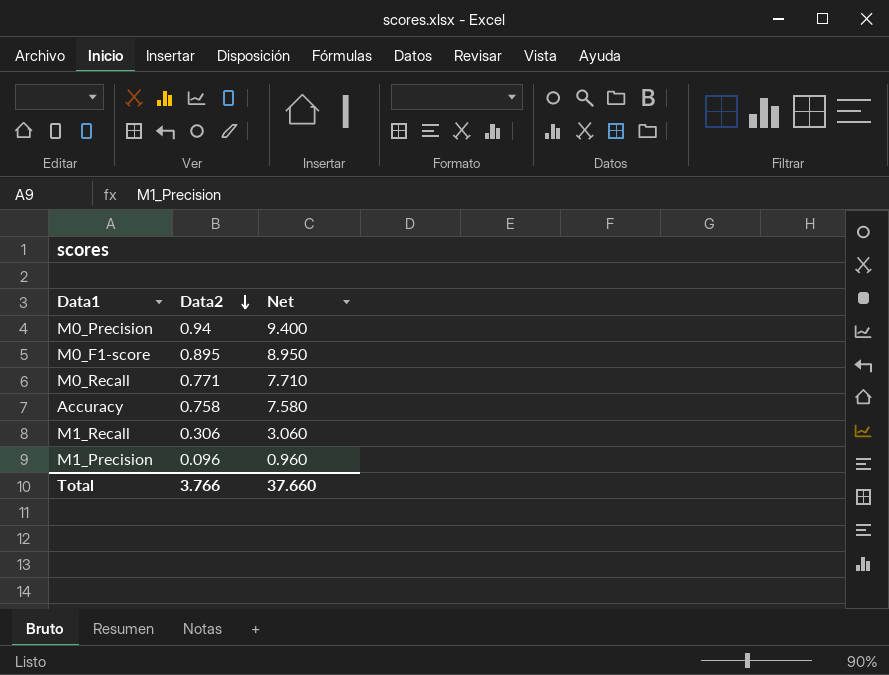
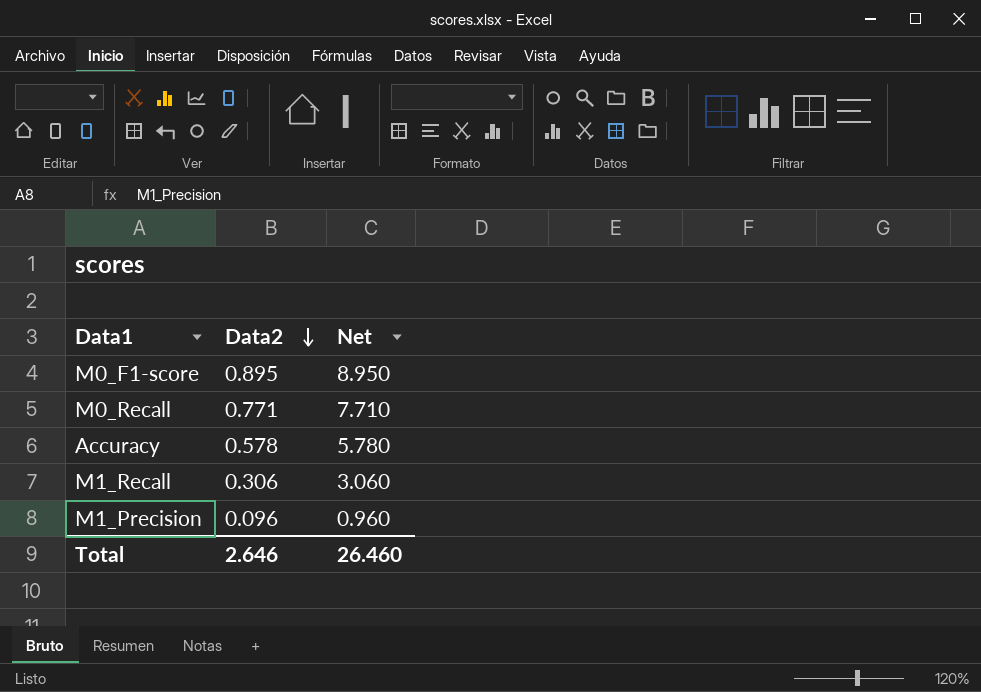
row M0_Precision: 0.94 | 9.400 -> none
Accuracy | Data2: 0.758 -> 0.578
Accuracy | Net: 7.580 -> 5.780
Total | Data2: 3.766 -> 2.646
Total | Net: 37.660 -> 26.460

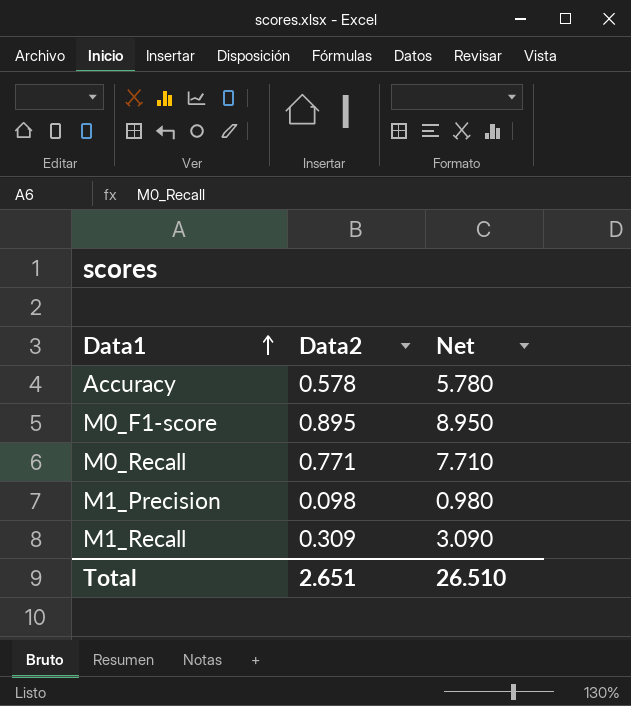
row order: Data2 descending -> Data1 ascending
M1_Precision | Data2: 0.096 -> 0.098
M1_Precision | Net: 0.960 -> 0.980
M1_Recall | Data2: 0.306 -> 0.309
M1_Recall | Net: 3.060 -> 3.090
Total | Data2: 2.646 -> 2.651
Total | Net: 26.460 -> 26.510

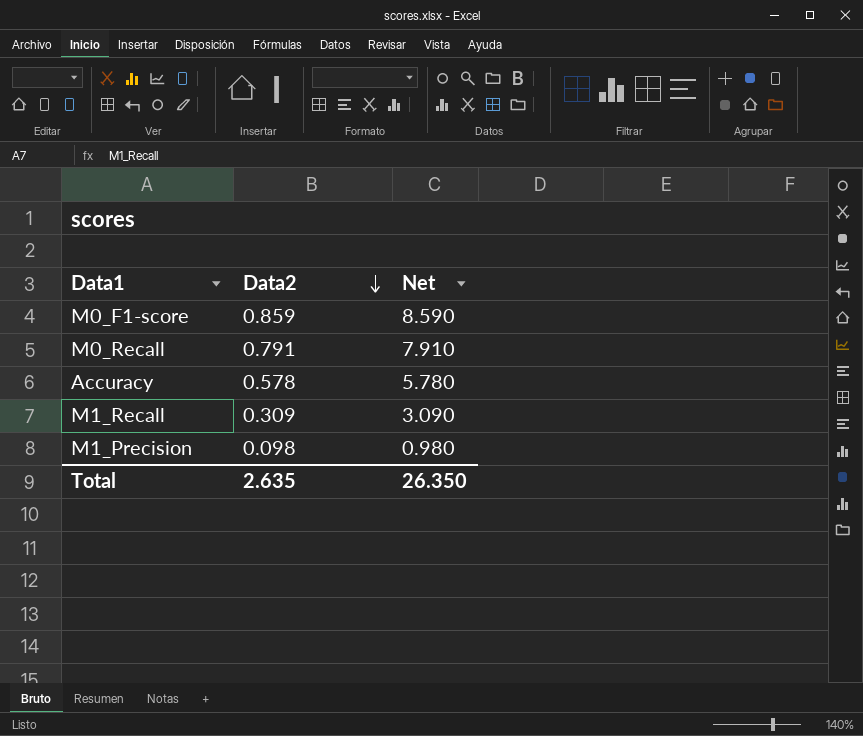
row order: Data1 ascending -> Data2 descending
M0_F1-score | Data2: 0.895 -> 0.859
M0_F1-score | Net: 8.950 -> 8.590
M0_Recall | Data2: 0.771 -> 0.791
M0_Recall | Net: 7.710 -> 7.910
Total | Data2: 2.651 -> 2.635
Total | Net: 26.510 -> 26.350

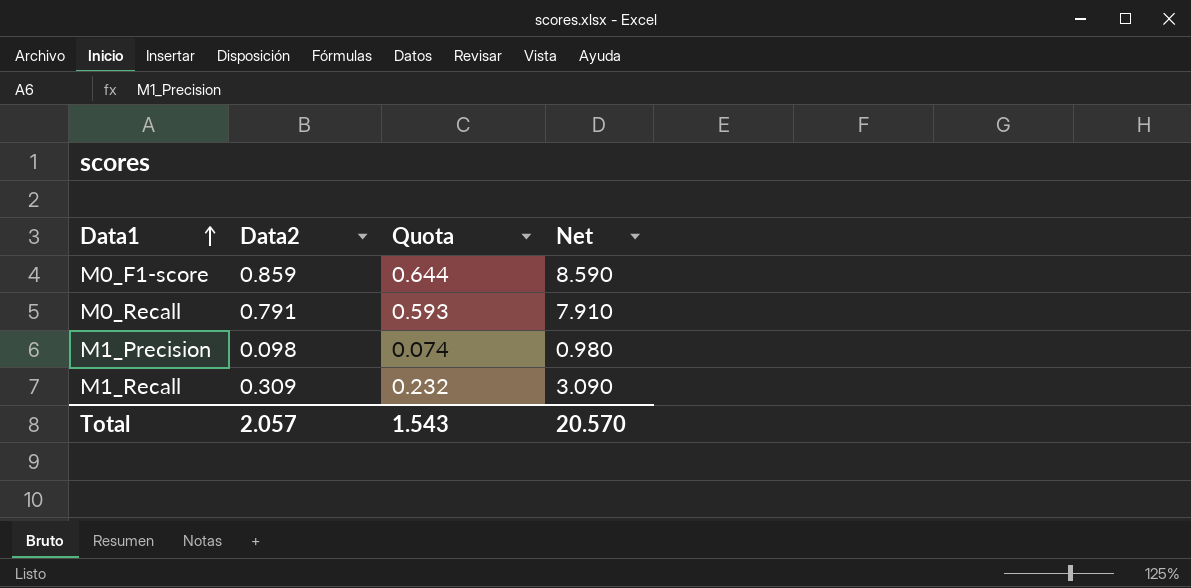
row order: Data2 descending -> Data1 ascending
column Quota | formula: none -> [Data2] * 0.75
row Accuracy: 0.578 | 5.780 -> none
Total | Data2: 2.635 -> 2.057
Total | Net: 26.350 -> 20.570

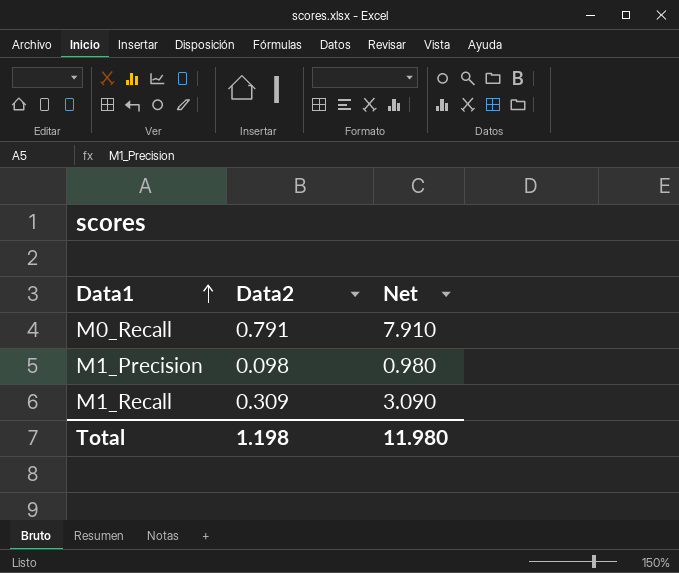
column Quota | formula: [Data2] * 0.75 -> none
row M0_F1-score: 0.859 | 0.644 | 8.590 -> none
Total | Data2: 2.057 -> 1.198
Total | Net: 20.570 -> 11.980

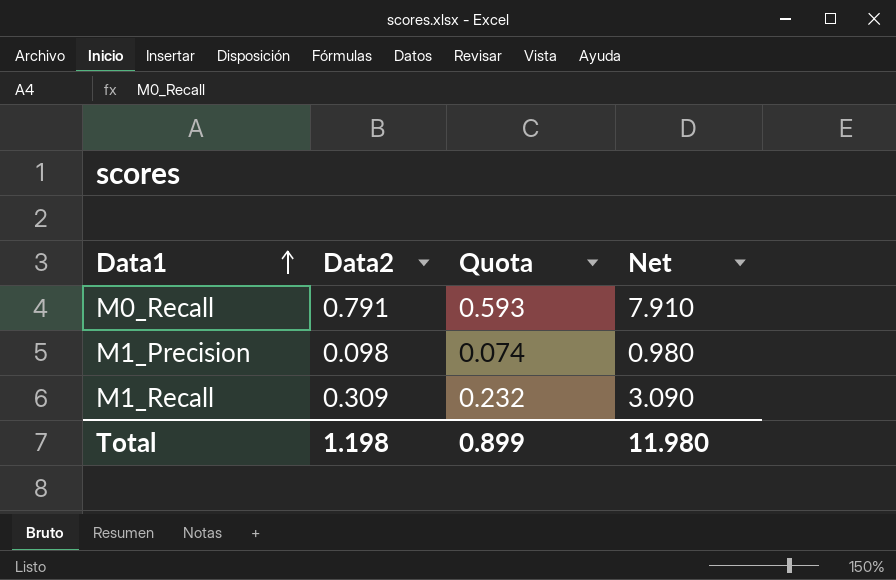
column Quota | formula: none -> [Data2] * 0.75

